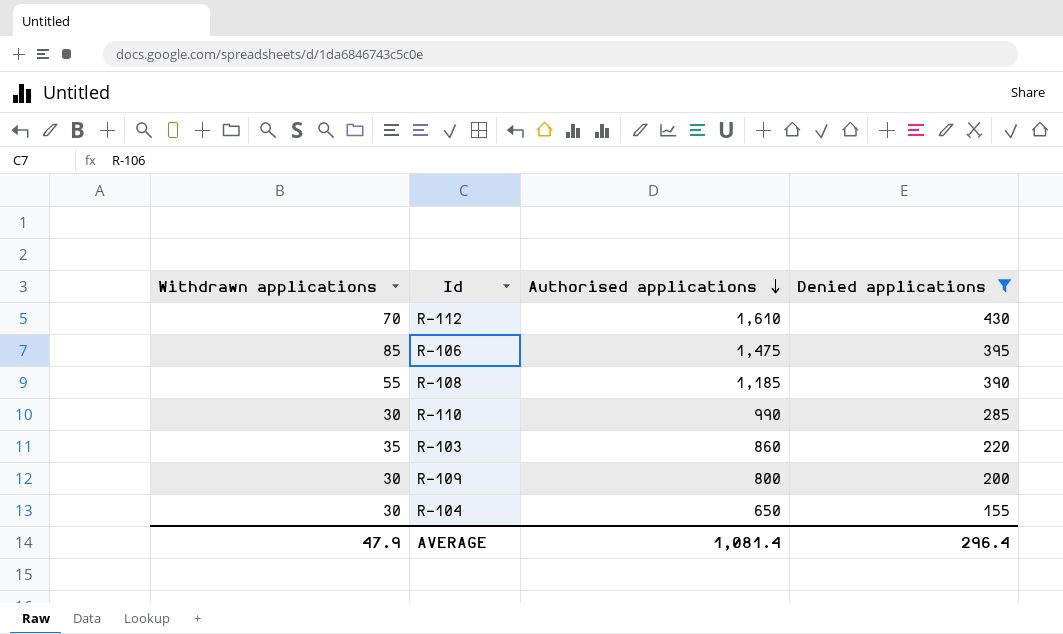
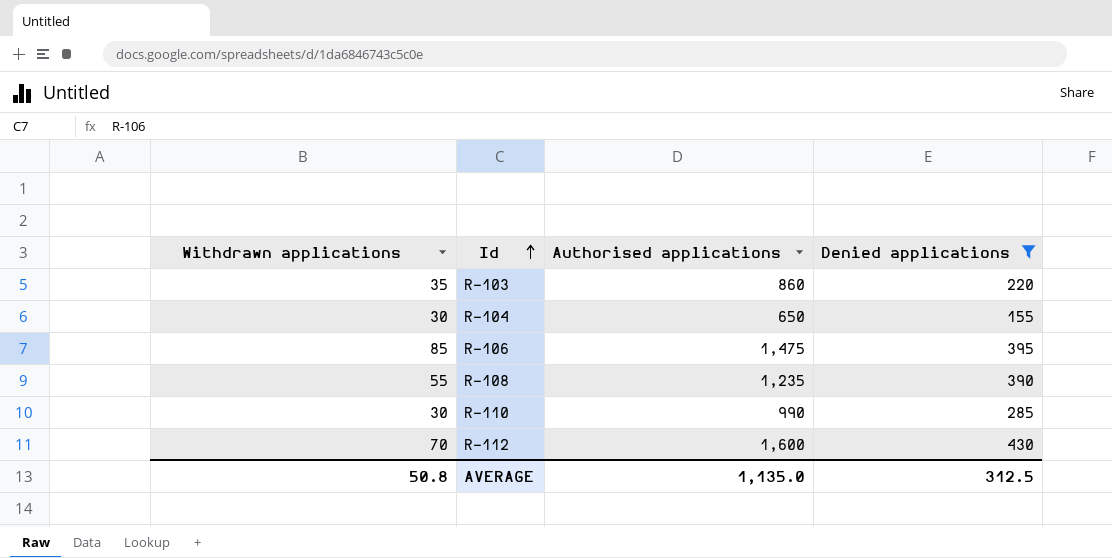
row order: Authorised applications descending -> Id ascending
row R-109: 30 | 800 | 200 -> none
R-108 | Authorised applications: 1,185 -> 1,235
R-112 | Authorised applications: 1,610 -> 1,600
AVERAGE | Withdrawn applications: 47.9 -> 50.8
AVERAGE | Authorised applications: 1,081.4 -> 1,135.0
AVERAGE | Denied applications: 296.4 -> 312.5

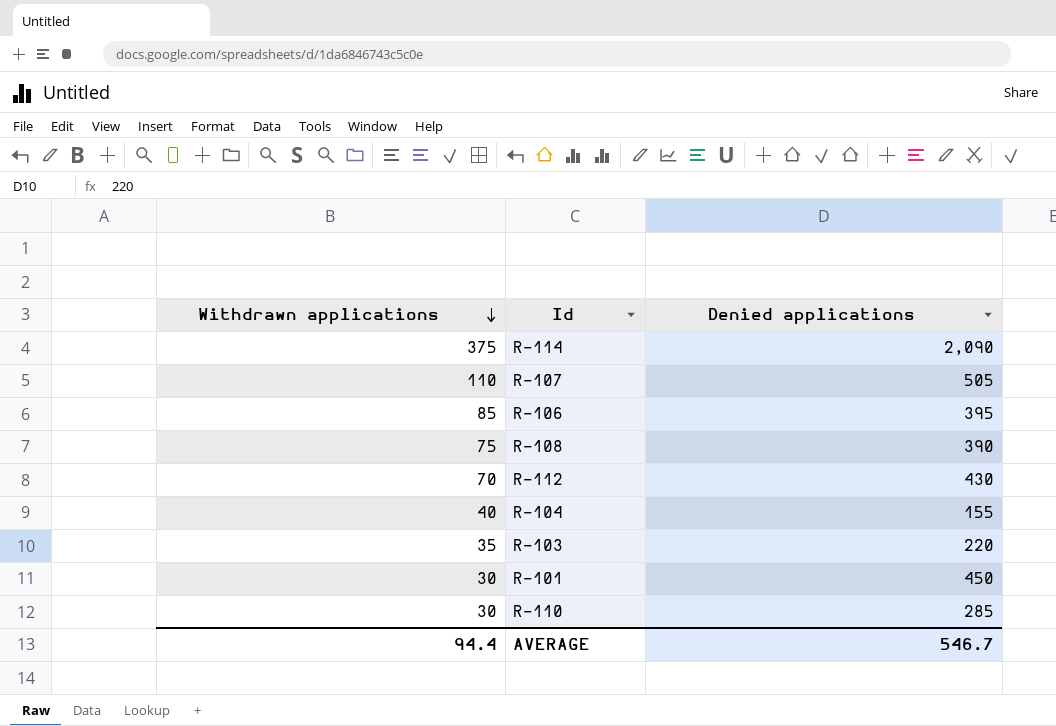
filter: Denied applications <= 430 -> none
row order: Id ascending -> Withdrawn applications descending
column Authorised applications | position: 3 -> none
R-108 | Withdrawn applications: 55 -> 75
R-104 | Withdrawn applications: 30 -> 40
AVERAGE | Withdrawn applications: 50.8 -> 94.4
AVERAGE | Denied applications: 312.5 -> 546.7

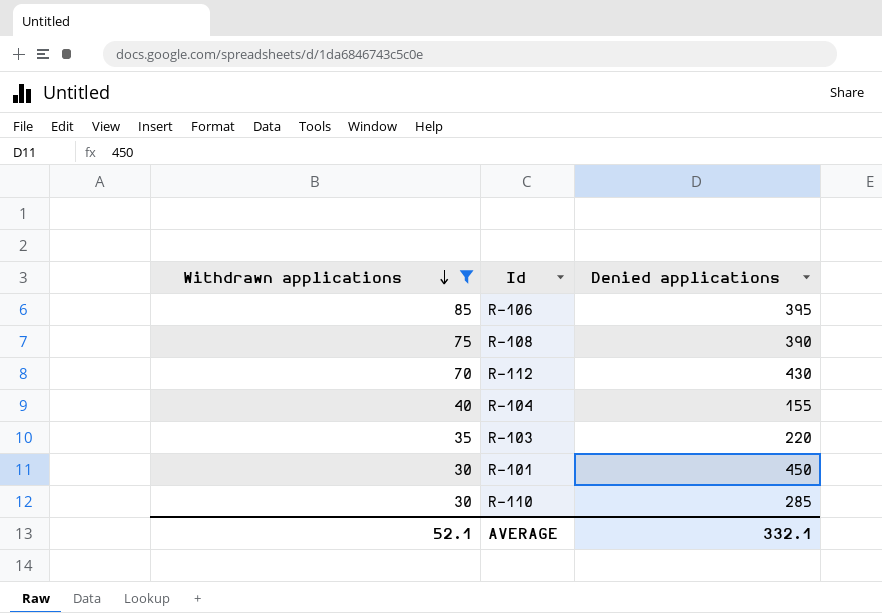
filter: none -> Withdrawn applications <= 85
AVERAGE | Withdrawn applications: 94.4 -> 52.1
AVERAGE | Denied applications: 546.7 -> 332.1

